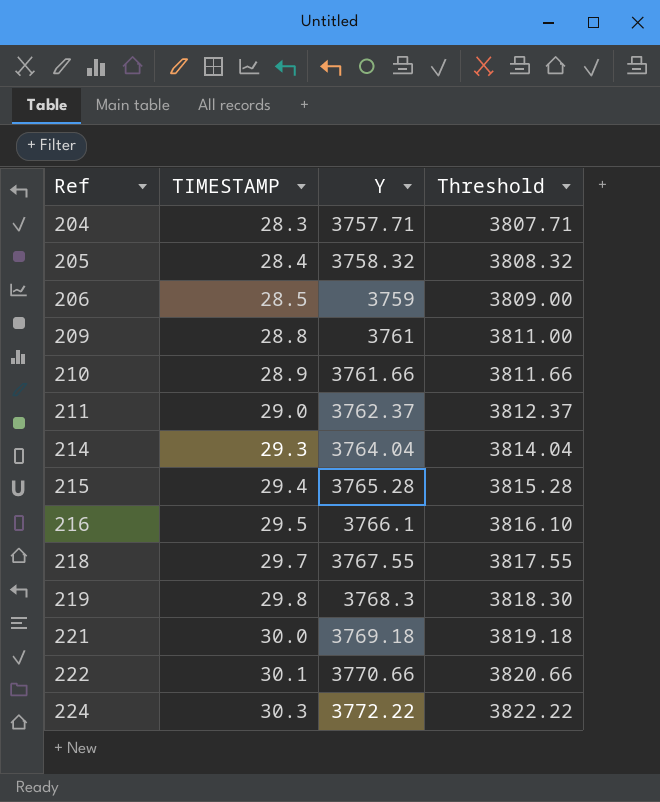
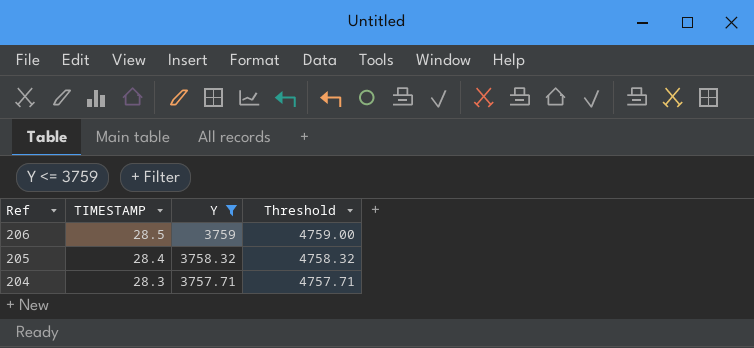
filter: none -> Y <= 3759
row order: Ref ascending -> Ref descending
column Threshold | formula: [Y] + 50 -> [Y] + 1000

